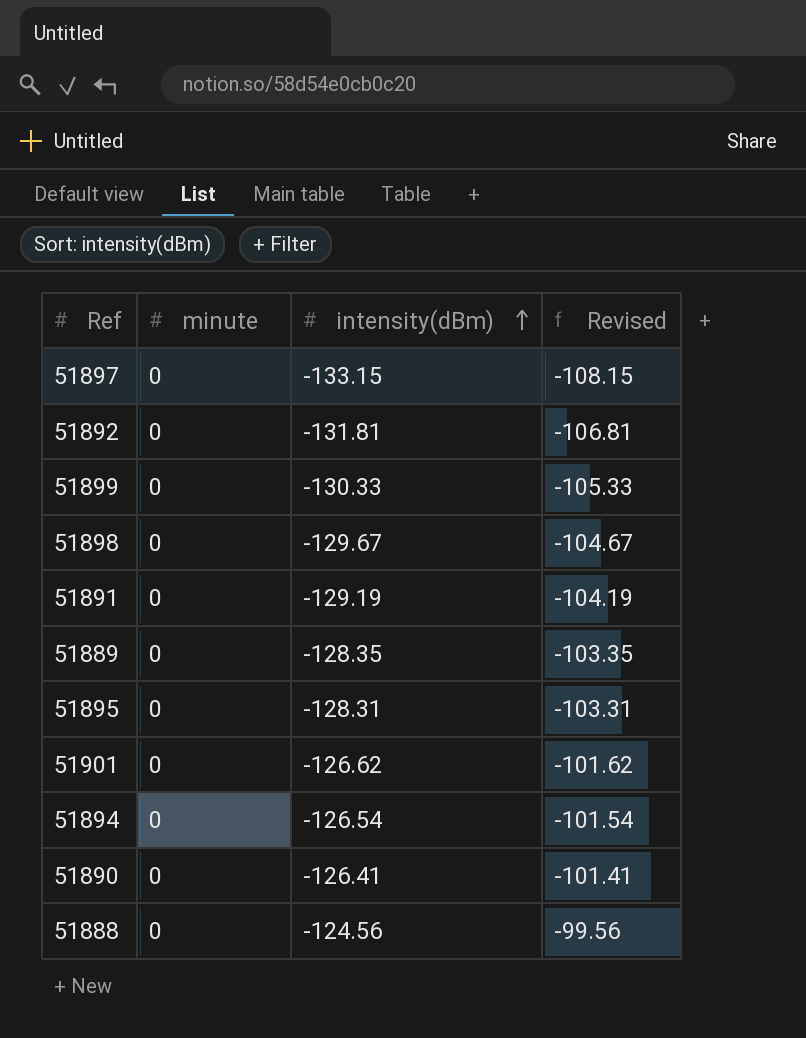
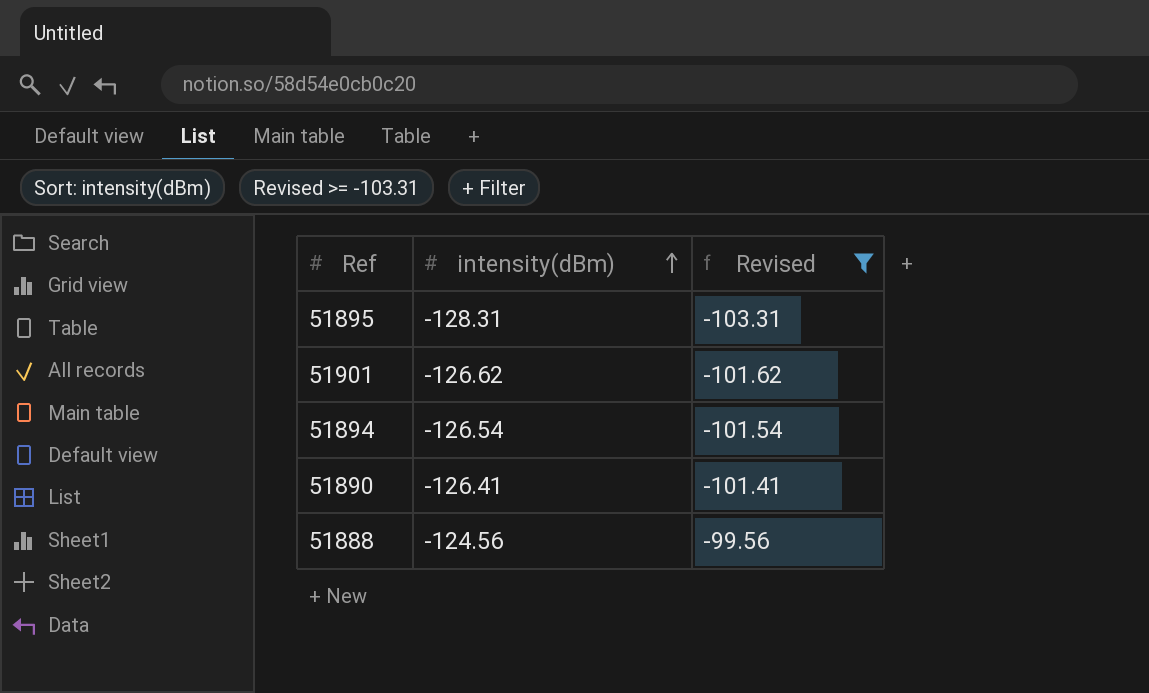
filter: none -> Revised >= -103.31
column minute | position: 2 -> none

